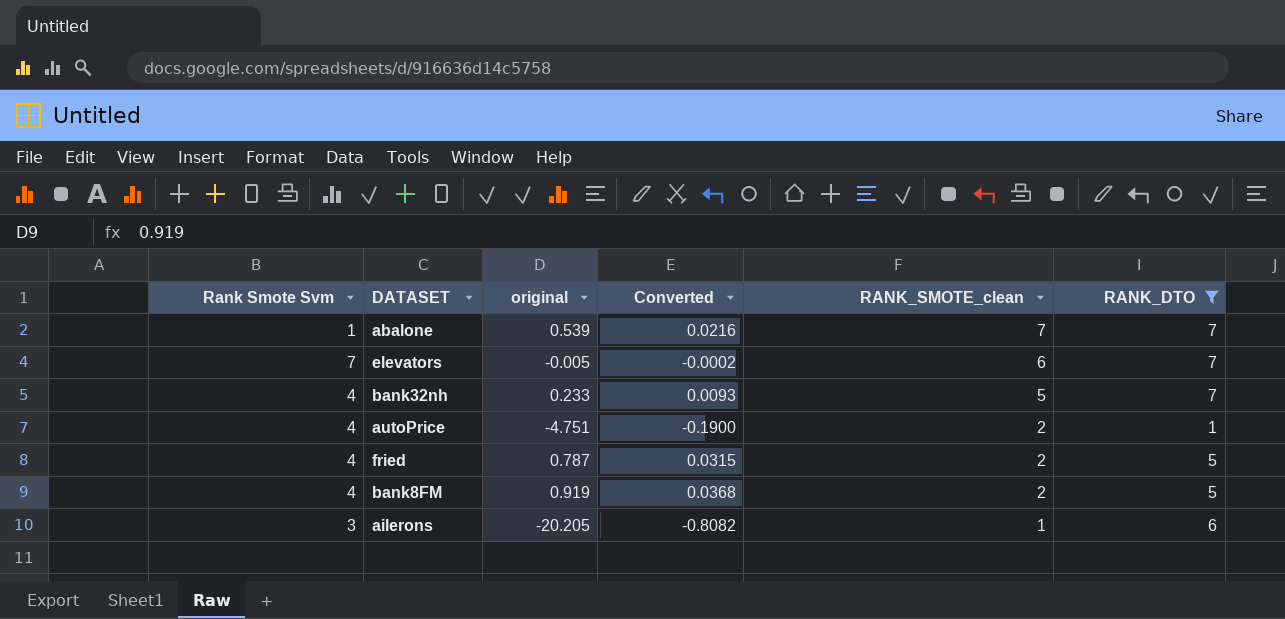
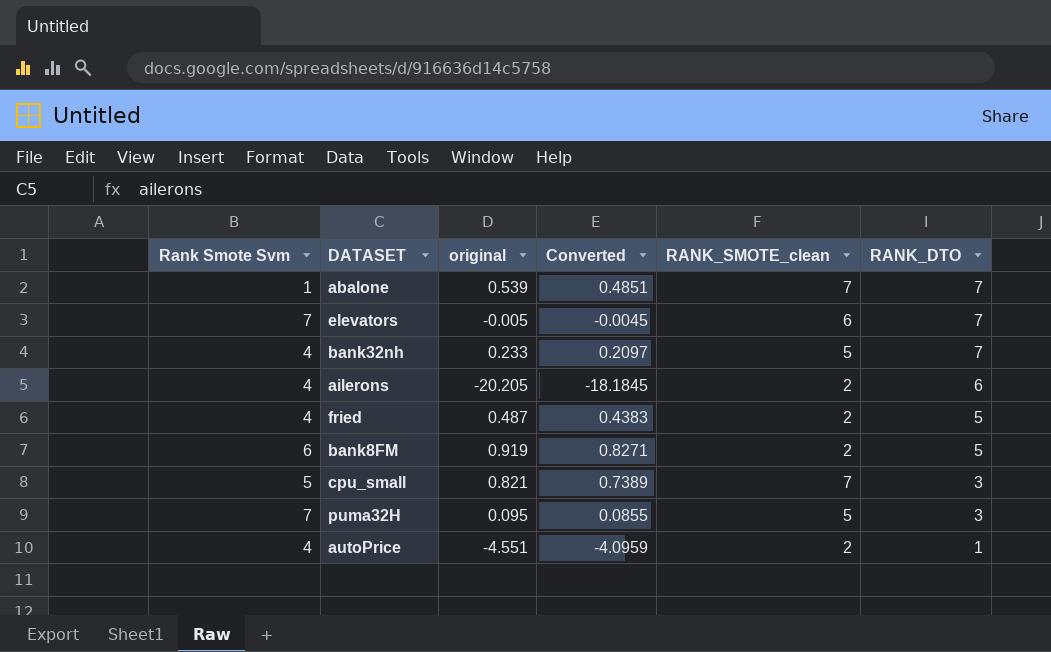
filter: RANK_DTO != 3 -> none
row order: RANK_SMOTE_clean descending -> RANK_DTO descending
column Converted | formula: [original] * 0.04 -> [original] * 0.9
ailerons | Rank Smote Svm: 3 -> 4
ailerons | RANK_SMOTE_clean: 1 -> 2
fried | original: 0.787 -> 0.487
bank8FM | Rank Smote Svm: 4 -> 6
autoPrice | original: -4.751 -> -4.551

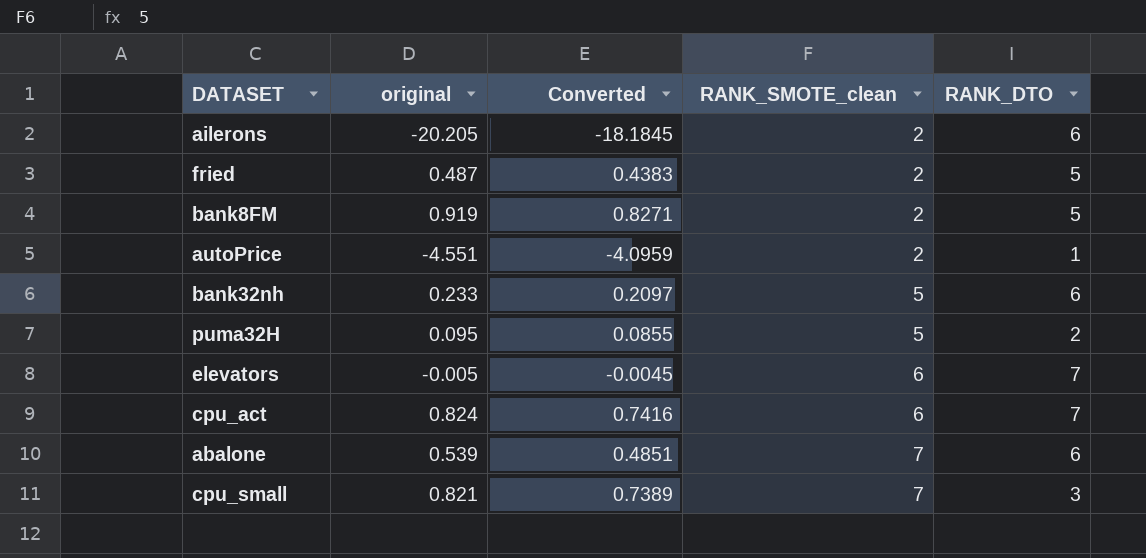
row order: RANK_DTO descending -> RANK_SMOTE_clean ascending
column Rank Smote Svm | position: 1 -> none
bank32nh | RANK_DTO: 7 -> 6
puma32H | RANK_DTO: 3 -> 2
row cpu_act: none -> 0.824 | 0.7416 | 6 | 7
abalone | RANK_DTO: 7 -> 6

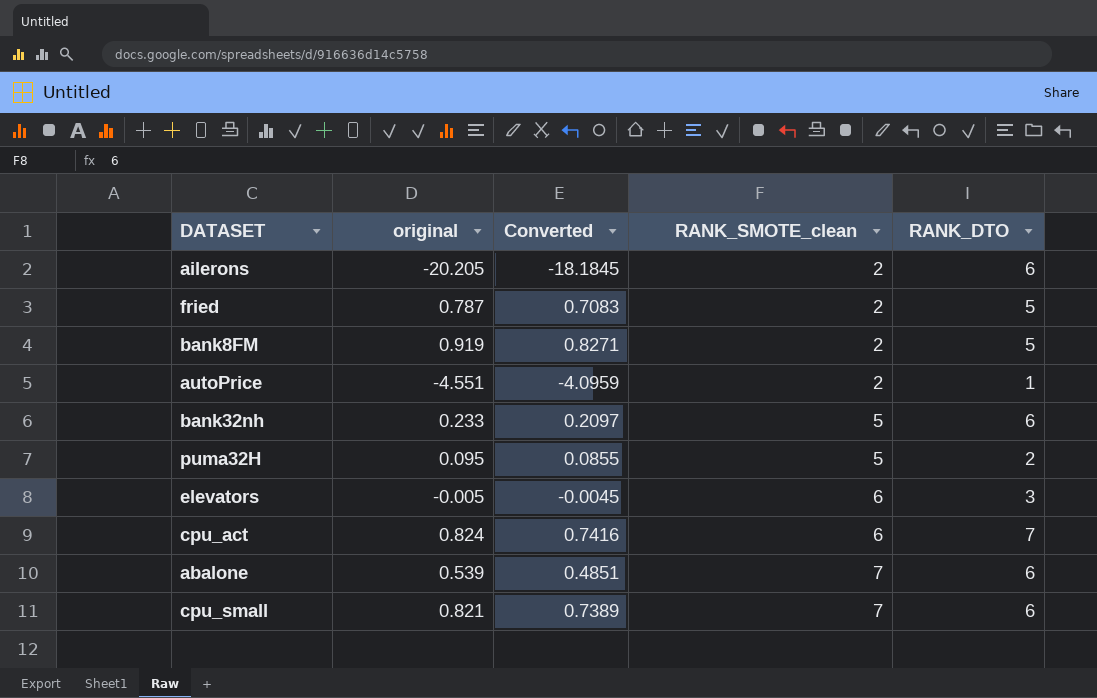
fried | original: 0.487 -> 0.787
fried | Converted: 0.4383 -> 0.7083
elevators | RANK_DTO: 7 -> 3
cpu_small | RANK_DTO: 3 -> 6

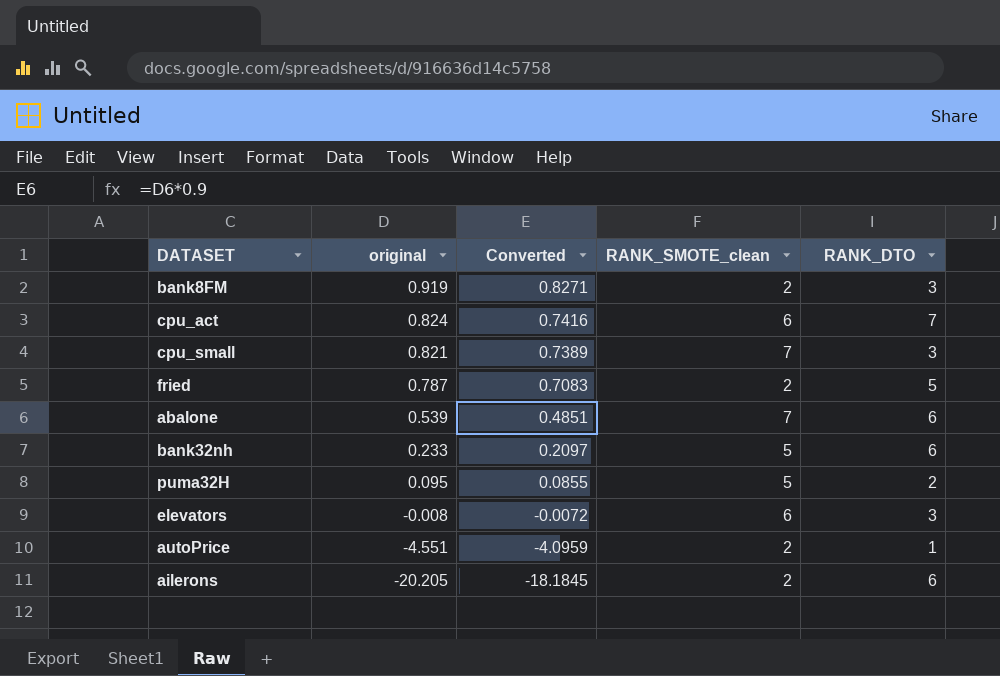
row order: RANK_SMOTE_clean ascending -> original descending
bank8FM | RANK_DTO: 5 -> 3
cpu_small | RANK_DTO: 6 -> 3
elevators | original: -0.005 -> -0.008
elevators | Converted: -0.0045 -> -0.0072

